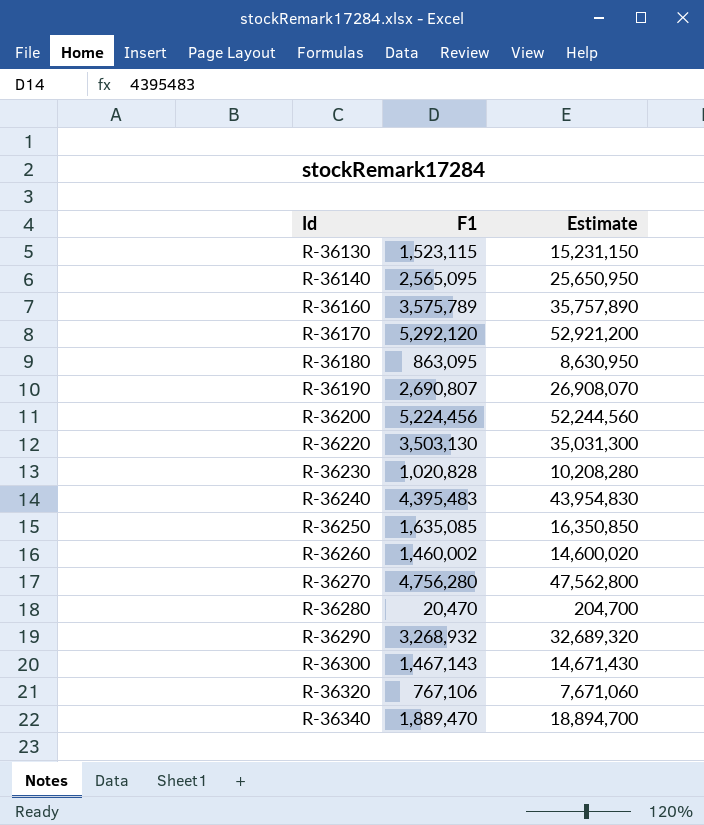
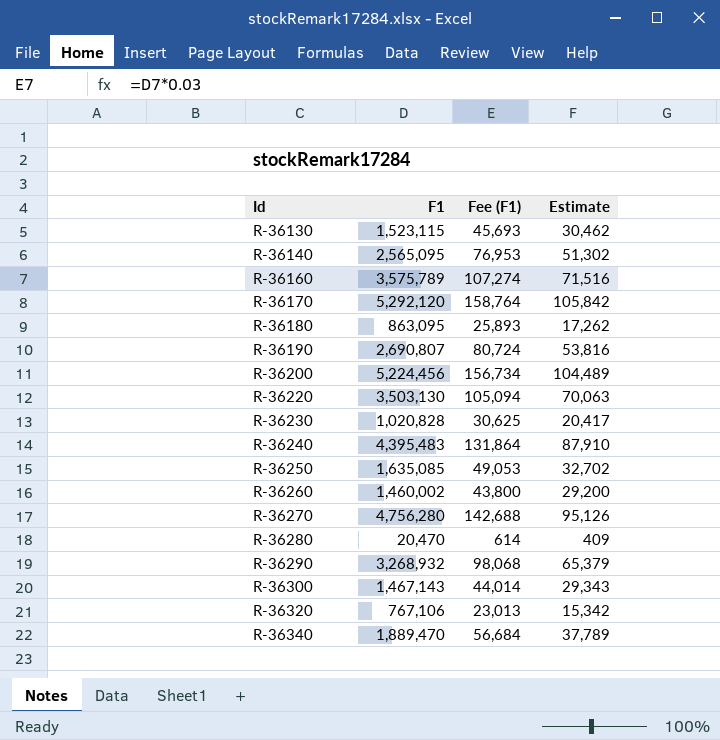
column Fee (F1) | formula: none -> [F1] * 0.03
column Estimate | formula: [F1] * 10 -> [F1] * 0.02

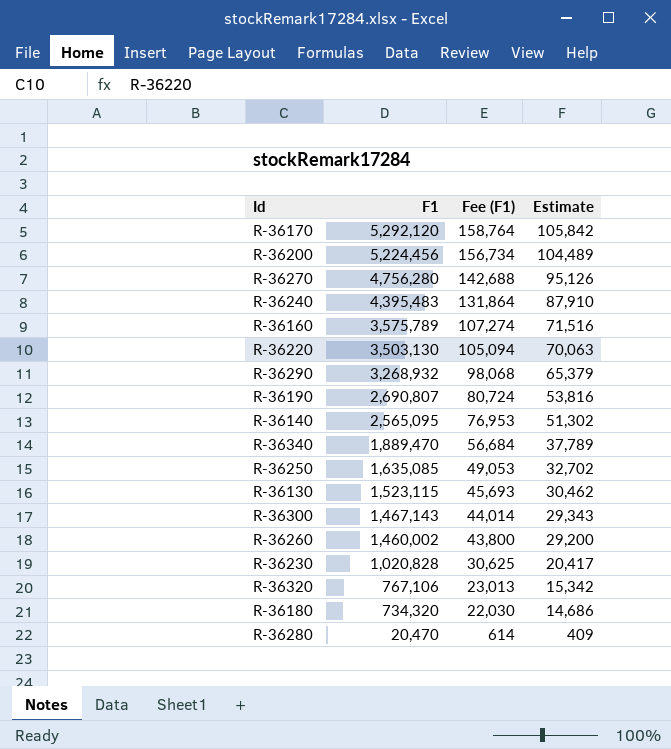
row order: Id ascending -> F1 descending
R-36180 | F1: 863,095 -> 734,320
R-36180 | Fee (F1): 25,893 -> 22,030
R-36180 | Estimate: 17,262 -> 14,686

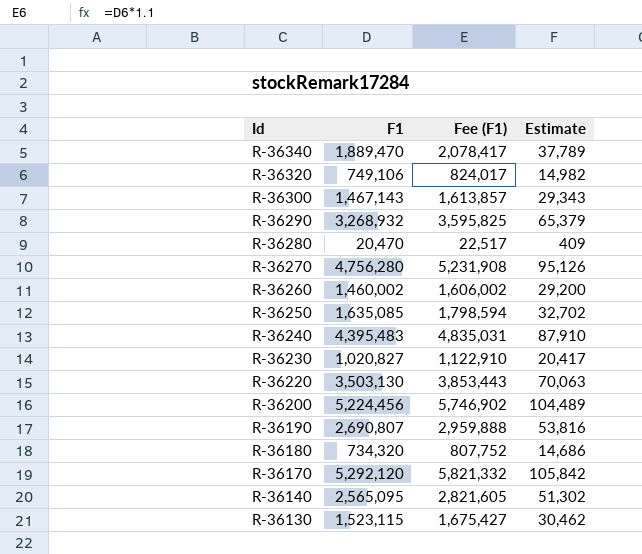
row order: F1 descending -> Id descending
column Fee (F1) | formula: [F1] * 0.03 -> [F1] * 1.1
row R-36160: 3,575,789 | 107,274 | 71,516 -> none
R-36320 | F1: 767,106 -> 749,106
R-36320 | Estimate: 15,342 -> 14,982
R-36230 | F1: 1,020,828 -> 1,020,827

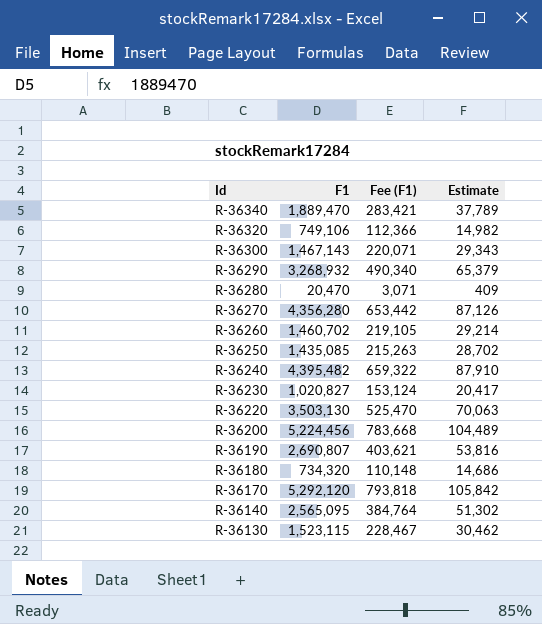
column Fee (F1) | formula: [F1] * 1.1 -> [F1] * 0.15
R-36270 | F1: 4,756,280 -> 4,356,280
R-36270 | Estimate: 95,126 -> 87,126
R-36260 | F1: 1,460,002 -> 1,460,702
R-36260 | Estimate: 29,200 -> 29,214
R-36250 | F1: 1,635,085 -> 1,435,085
R-36250 | Estimate: 32,702 -> 28,702
R-36240 | F1: 4,395,483 -> 4,395,482

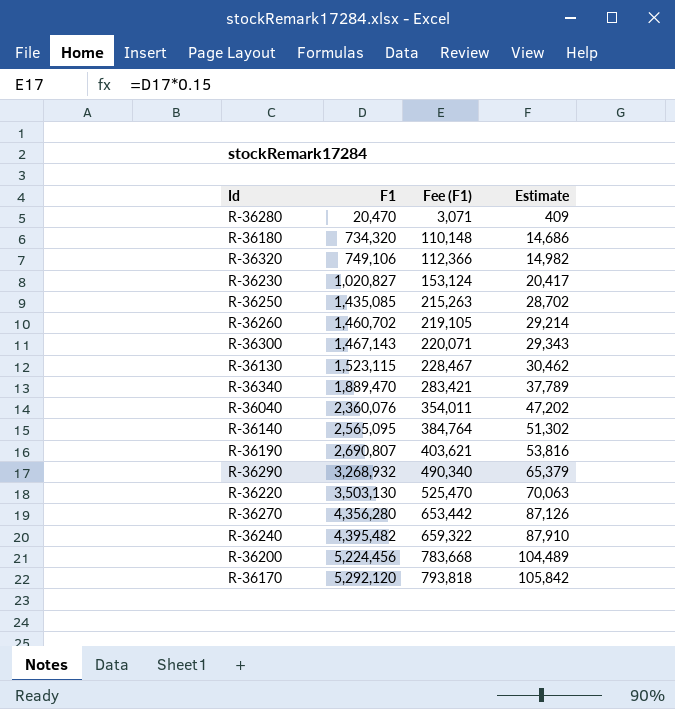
row order: Id descending -> F1 ascending
row R-36040: none -> 2,360,076 | 354,011 | 47,202

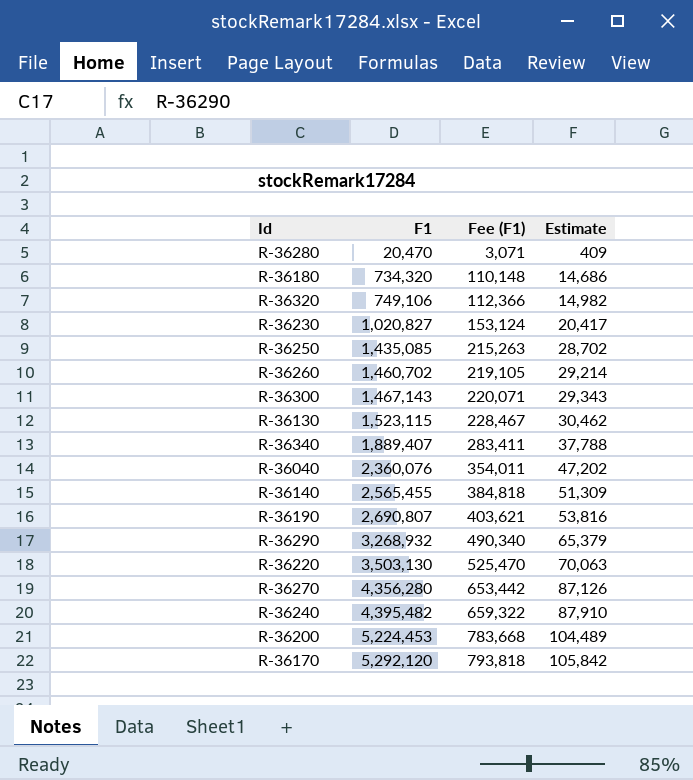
R-36340 | F1: 1,889,470 -> 1,889,407
R-36340 | Fee (F1): 283,421 -> 283,411
R-36340 | Estimate: 37,789 -> 37,788
R-36140 | F1: 2,565,095 -> 2,565,455
R-36140 | Fee (F1): 384,764 -> 384,818
R-36140 | Estimate: 51,302 -> 51,309
R-36200 | F1: 5,224,456 -> 5,224,453

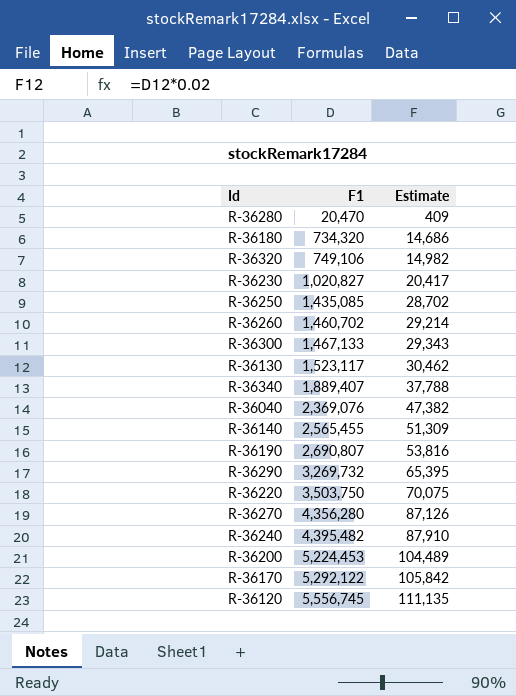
column Fee (F1) | formula: [F1] * 0.15 -> none
R-36300 | F1: 1,467,143 -> 1,467,133
R-36130 | F1: 1,523,115 -> 1,523,117
R-36040 | F1: 2,360,076 -> 2,369,076
R-36040 | Estimate: 47,202 -> 47,382
R-36290 | F1: 3,268,932 -> 3,269,732
R-36290 | Estimate: 65,379 -> 65,395
R-36220 | F1: 3,503,130 -> 3,503,750
R-36220 | Estimate: 70,063 -> 70,075
R-36170 | F1: 5,292,120 -> 5,292,122
row R-36120: none -> 5,556,745 | 111,135

